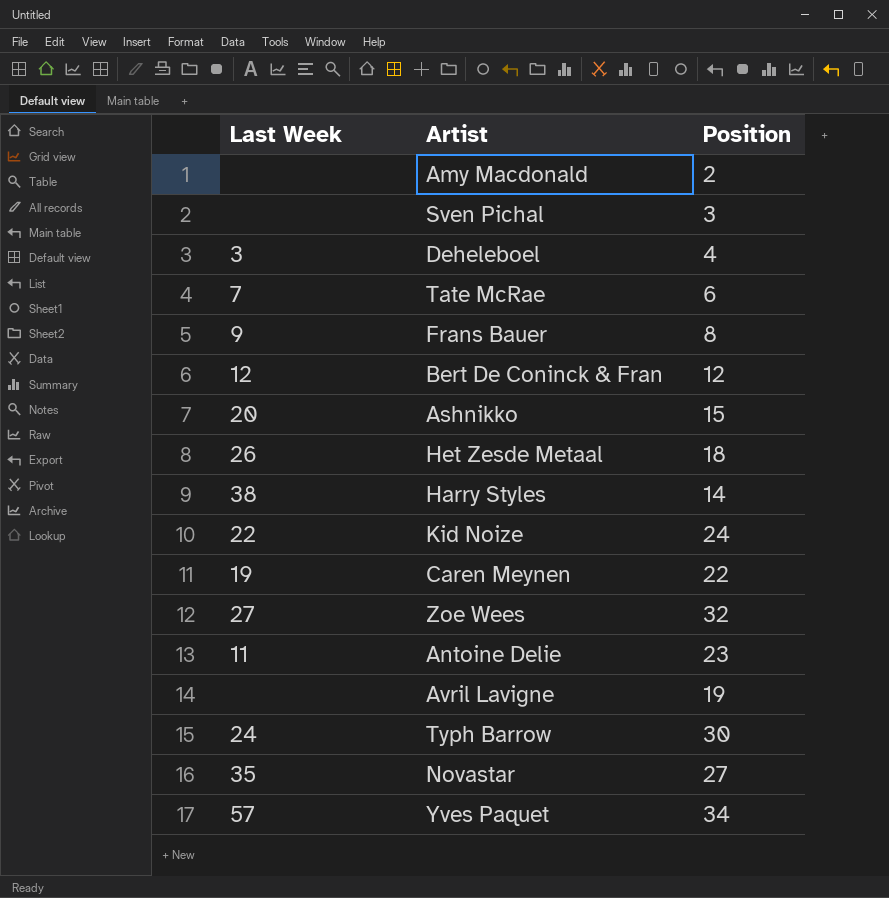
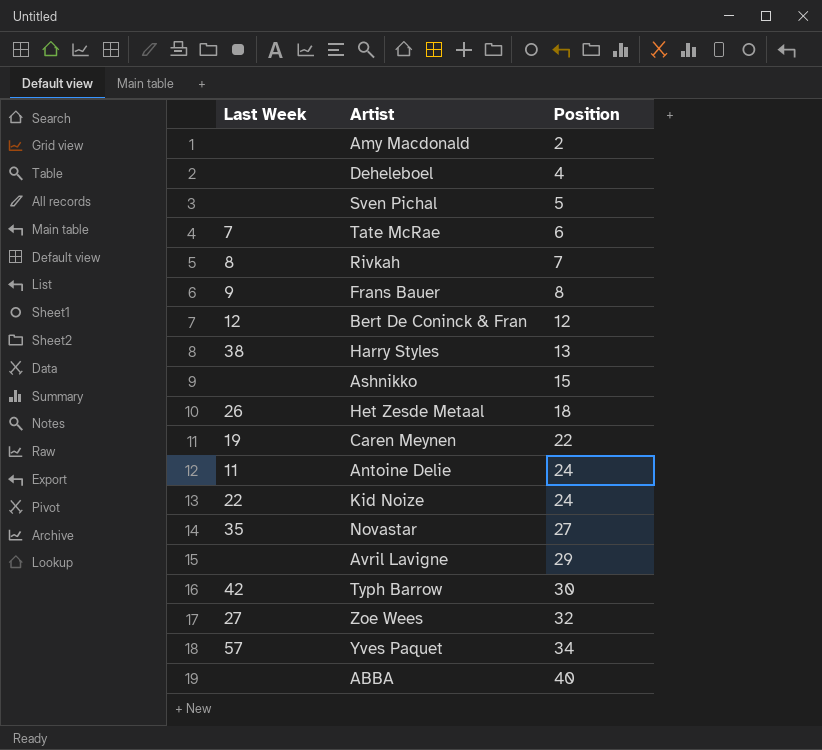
row order: none -> Position ascending
Deheleboel | Last Week: 3 -> none
Sven Pichal | Position: 3 -> 5
row Rivkah: none -> 8 | 7
Harry Styles | Position: 14 -> 13
Ashnikko | Last Week: 20 -> none
Antoine Delie | Position: 23 -> 24
Avril Lavigne | Position: 19 -> 29
Typh Barrow | Last Week: 24 -> 42
row ABBA: none -> none | 40

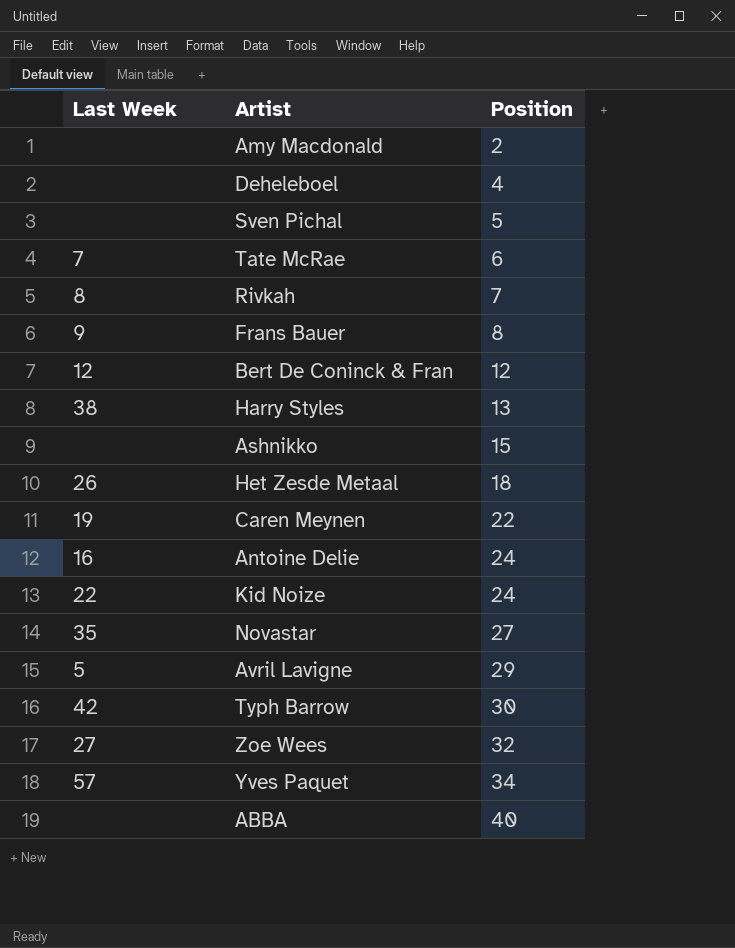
Antoine Delie | Last Week: 11 -> 16
Avril Lavigne | Last Week: none -> 5

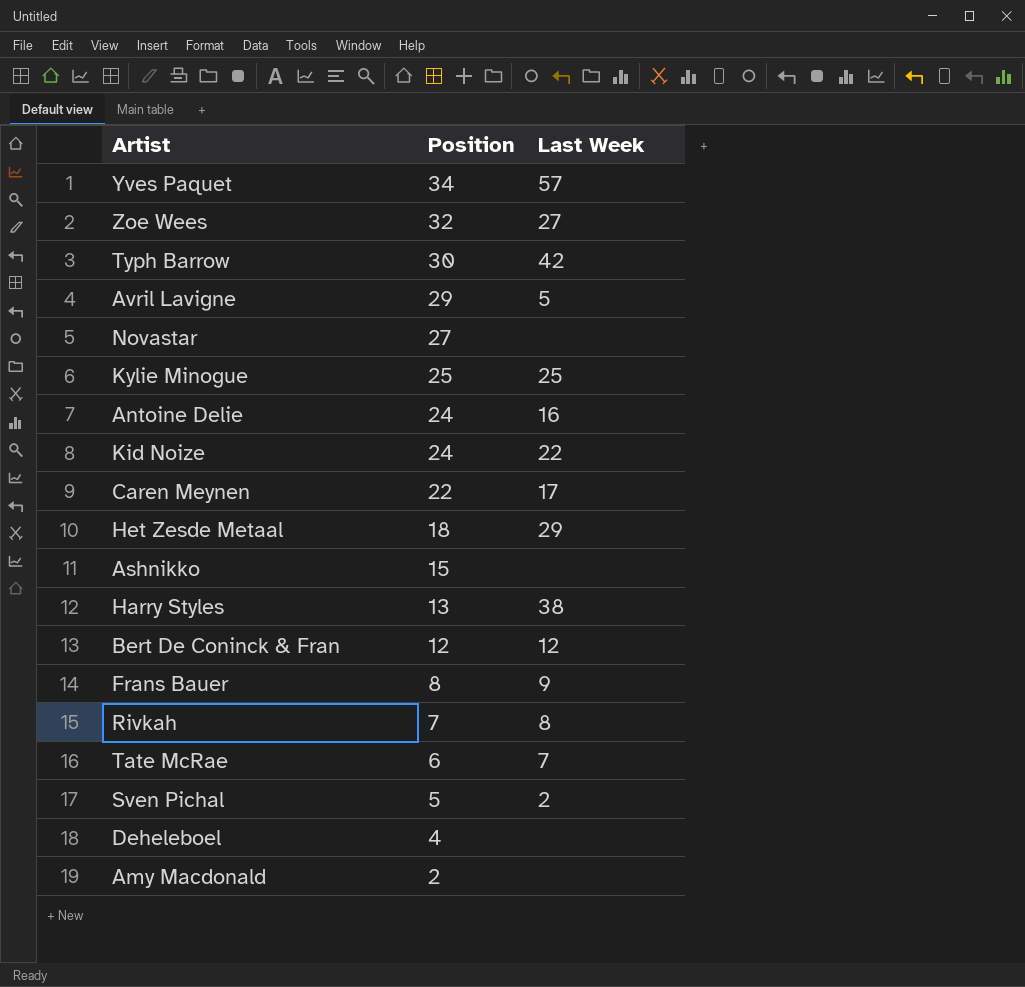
row order: Position ascending -> Position descending
column Last Week | position: 1 -> 3
row ABBA: none | 40 -> none
Novastar | Last Week: 35 -> none
row Kylie Minogue: none -> 25 | 25
Caren Meynen | Last Week: 19 -> 17
Het Zesde Metaal | Last Week: 26 -> 29
Sven Pichal | Last Week: none -> 2

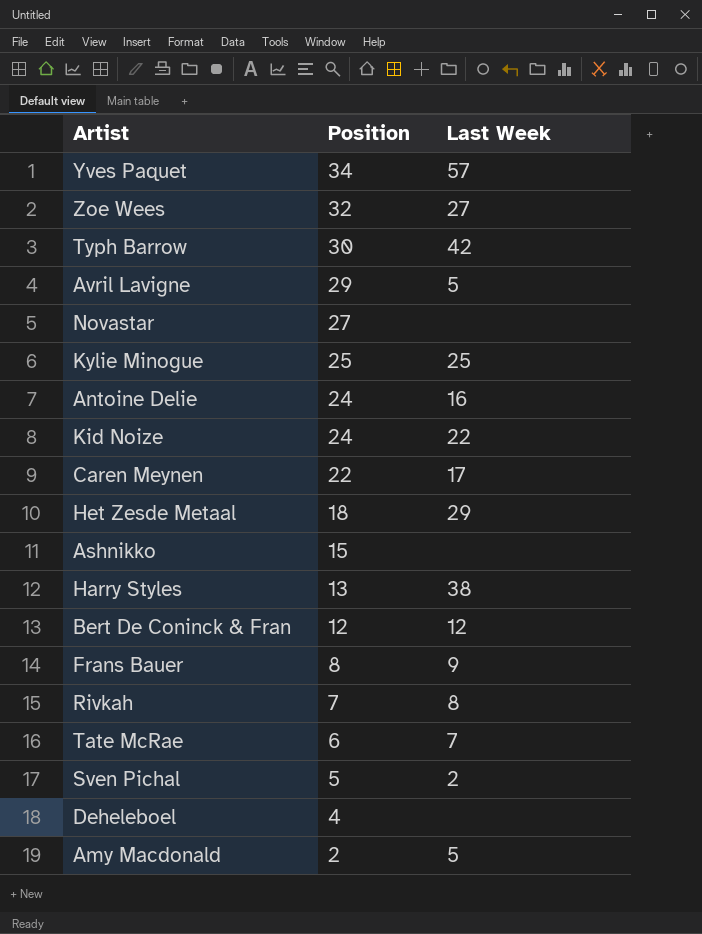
Amy Macdonald | Last Week: none -> 5

